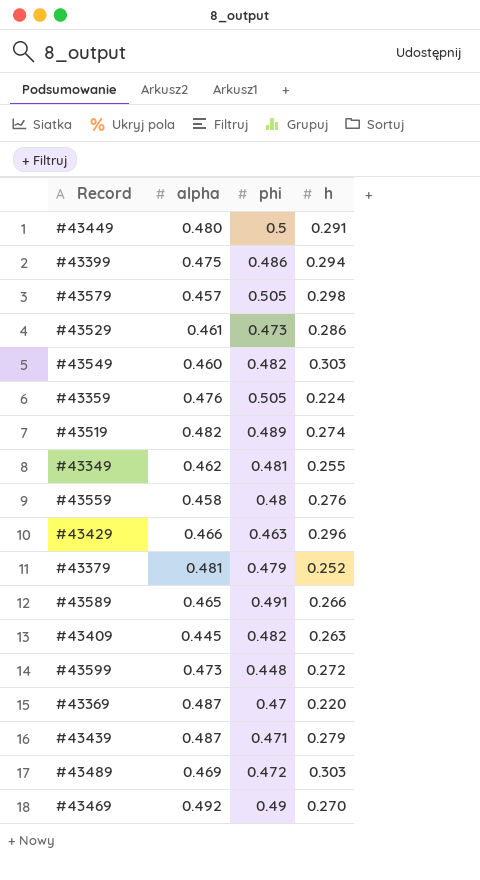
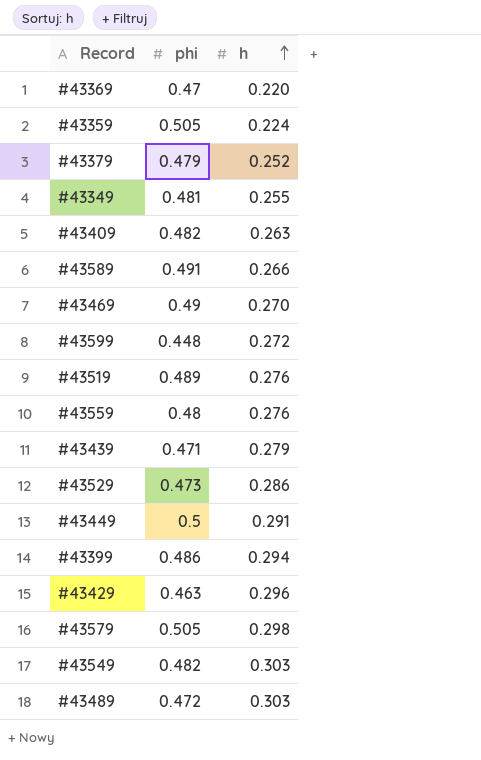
row order: none -> h ascending
column alpha | position: 2 -> none
#43519 | h: 0.274 -> 0.276

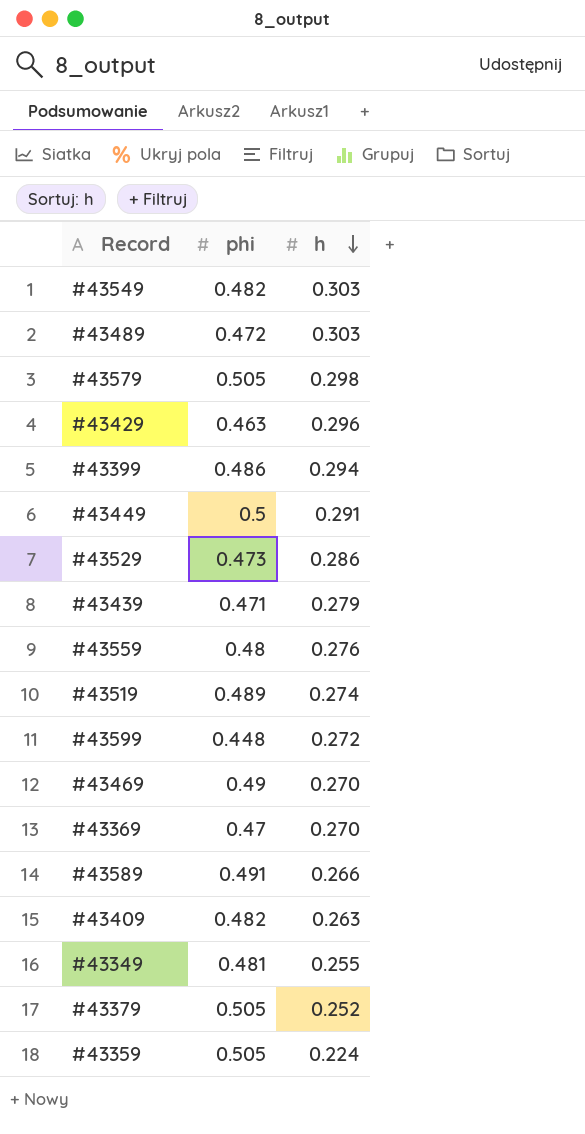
row order: h ascending -> h descending
#43519 | h: 0.276 -> 0.274
#43369 | h: 0.220 -> 0.270
#43379 | phi: 0.479 -> 0.505

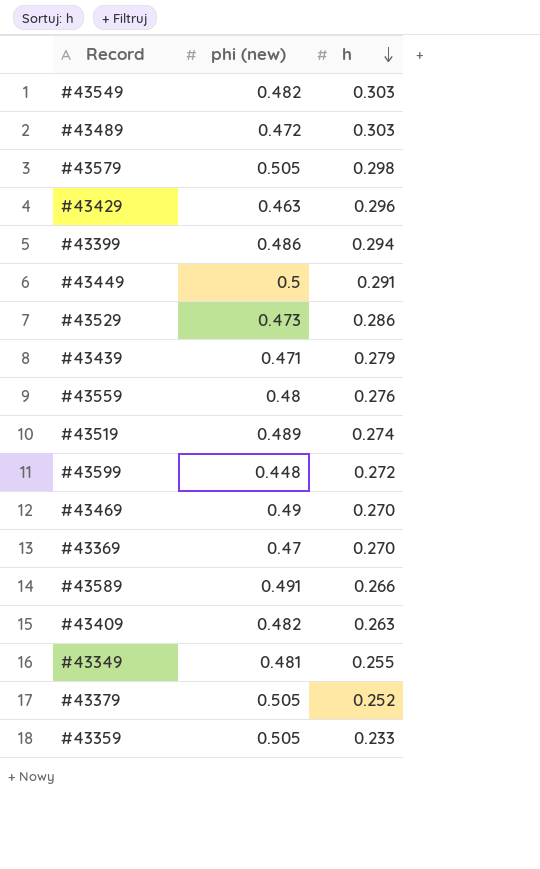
column name: phi -> phi (new)
#43359 | h: 0.224 -> 0.233

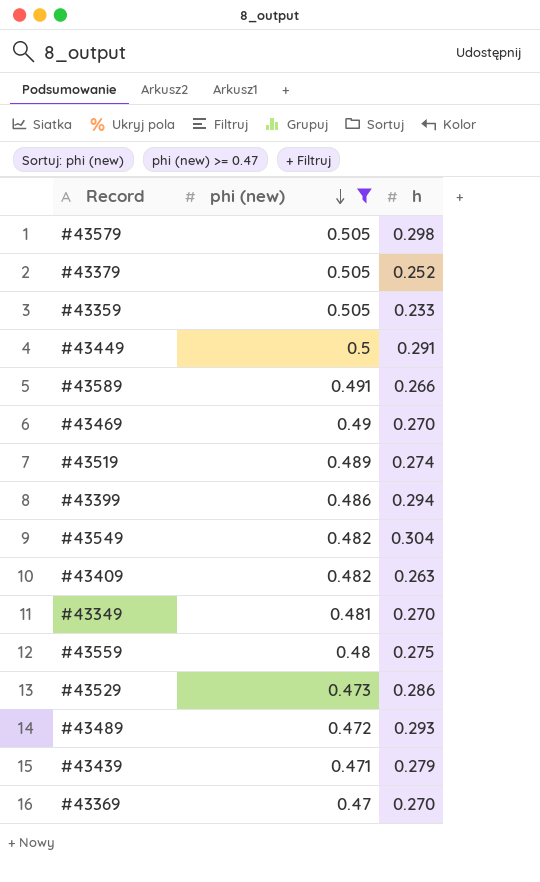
filter: none -> phi (new) >= 0.47
row order: h descending -> phi (new) descending
#43549 | h: 0.303 -> 0.304
#43349 | h: 0.255 -> 0.270
#43559 | h: 0.276 -> 0.275
#43489 | h: 0.303 -> 0.293

